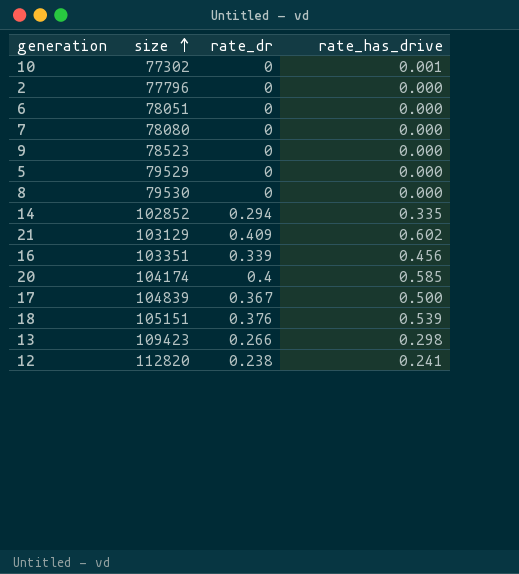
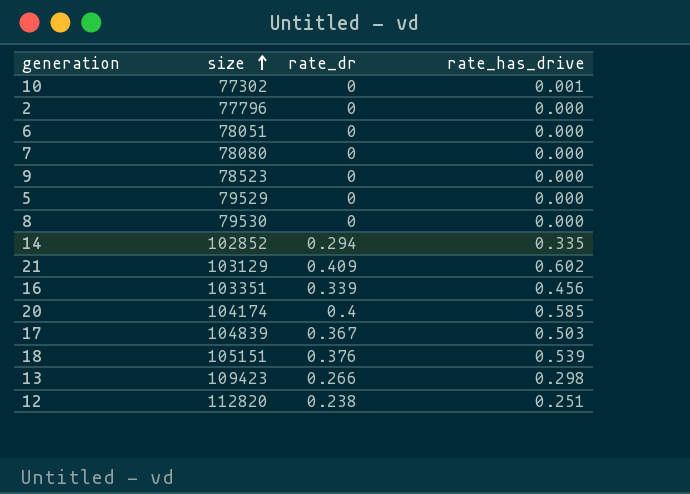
17 | rate_has_drive: 0.500 -> 0.503
12 | rate_has_drive: 0.241 -> 0.251

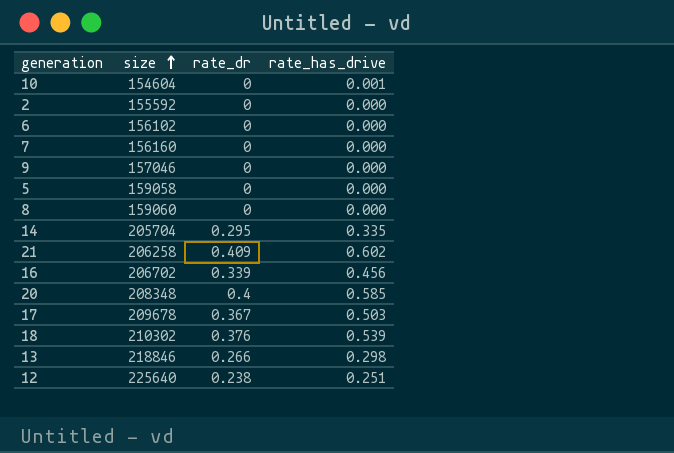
10 | size: 77302 -> 154604
2 | size: 77796 -> 155592
6 | size: 78051 -> 156102
7 | size: 78080 -> 156160
9 | size: 78523 -> 157046
5 | size: 79529 -> 159058
8 | size: 79530 -> 159060
14 | size: 102852 -> 205704
14 | rate_dr: 0.294 -> 0.295
21 | size: 103129 -> 206258
16 | size: 103351 -> 206702
20 | size: 104174 -> 208348
17 | size: 104839 -> 209678
18 | size: 105151 -> 210302
13 | size: 109423 -> 218846
12 | size: 112820 -> 225640

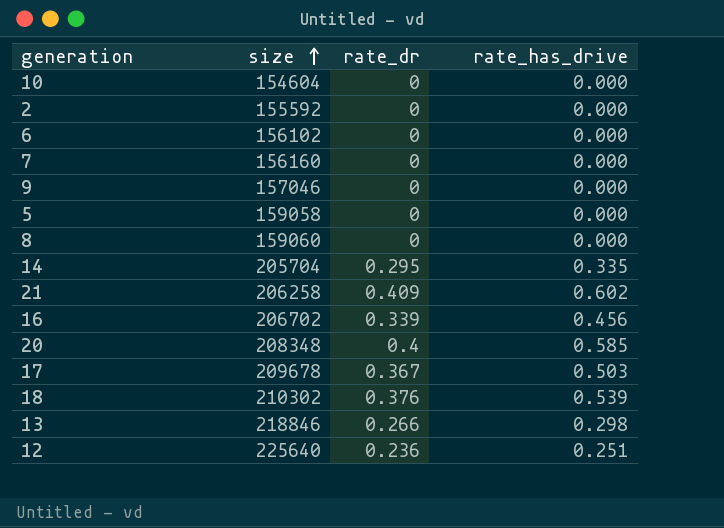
10 | rate_has_drive: 0.001 -> 0.000
12 | rate_dr: 0.238 -> 0.236

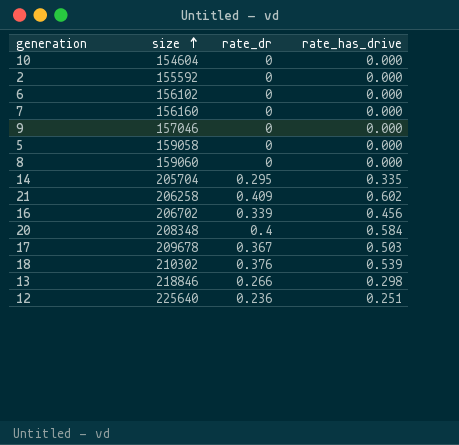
20 | rate_has_drive: 0.585 -> 0.584

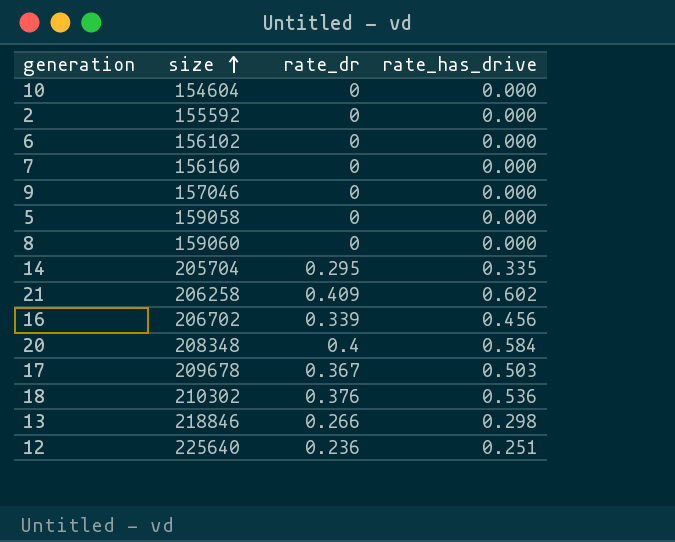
18 | rate_has_drive: 0.539 -> 0.536

